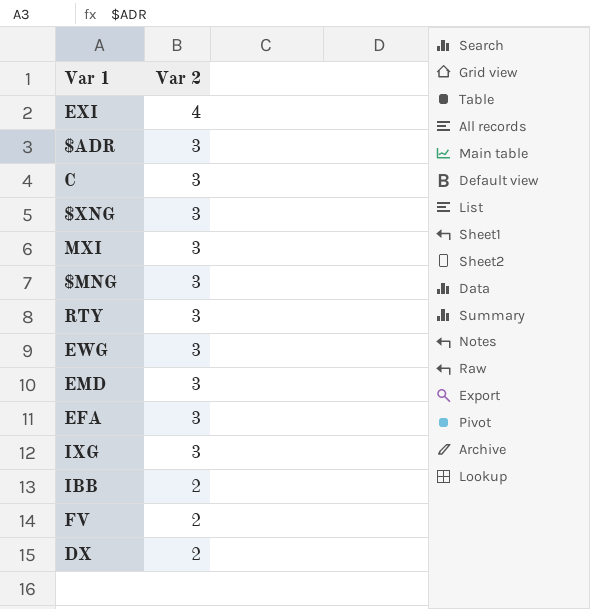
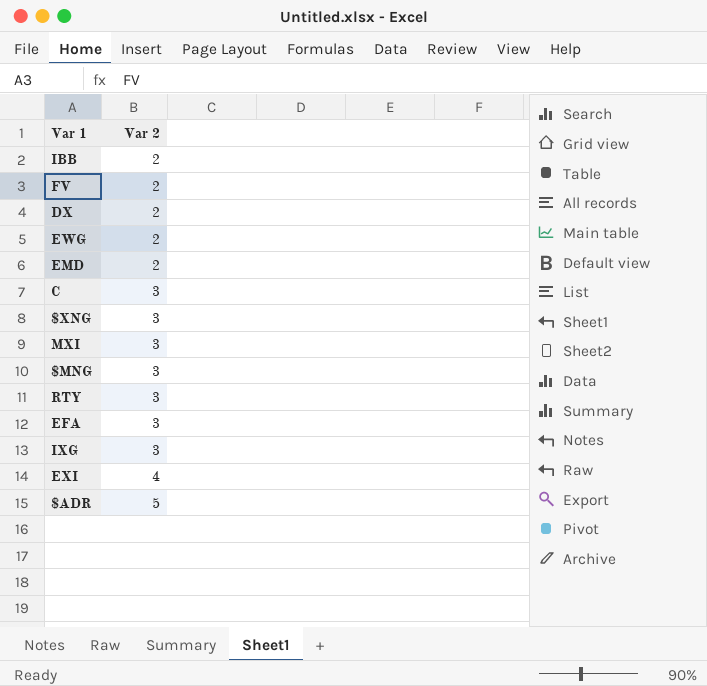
row order: Var 2 descending -> Var 2 ascending
EWG | Var 2: 3 -> 2
EMD | Var 2: 3 -> 2
$ADR | Var 2: 3 -> 5

